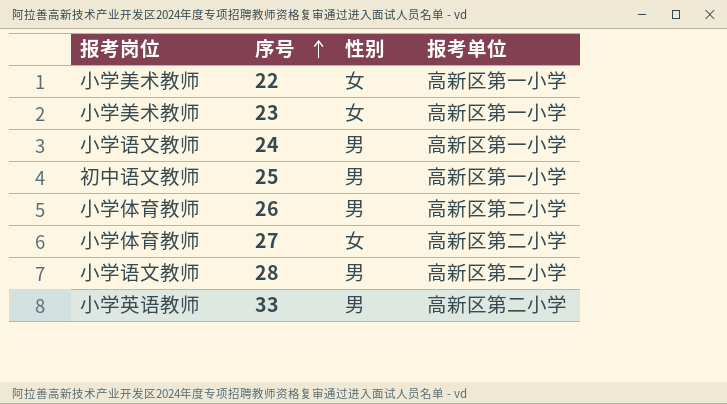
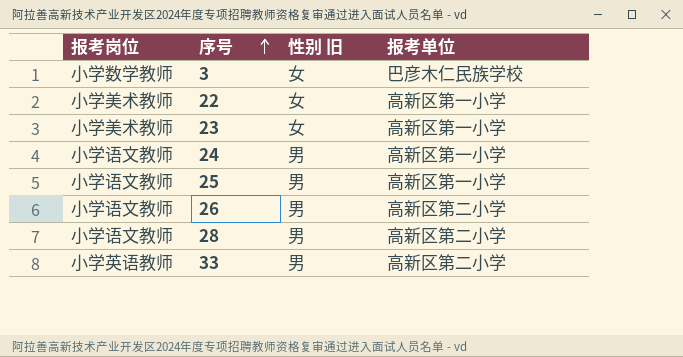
column name: 性别 -> 性别 旧
row 27: 小学体育教师 | 女 | 高新区第二小学 -> none
row 3: none -> 小学数学教师 | 女 | 巴彦木仁民族学校
25 | 报考岗位: 初中语文教师 -> 小学语文教师
26 | 报考岗位: 小学体育教师 -> 小学语文教师

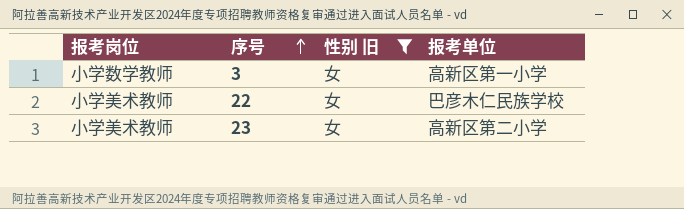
filter: none -> 性别 旧 = 女
3 | 报考单位: 巴彦木仁民族学校 -> 高新区第一小学
22 | 报考单位: 高新区第一小学 -> 巴彦木仁民族学校
23 | 报考单位: 高新区第一小学 -> 高新区第二小学

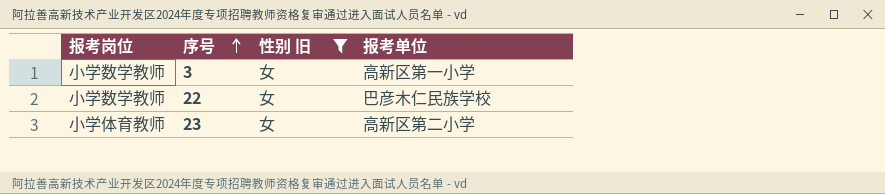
22 | 报考岗位: 小学美术教师 -> 小学数学教师
23 | 报考岗位: 小学美术教师 -> 小学体育教师

